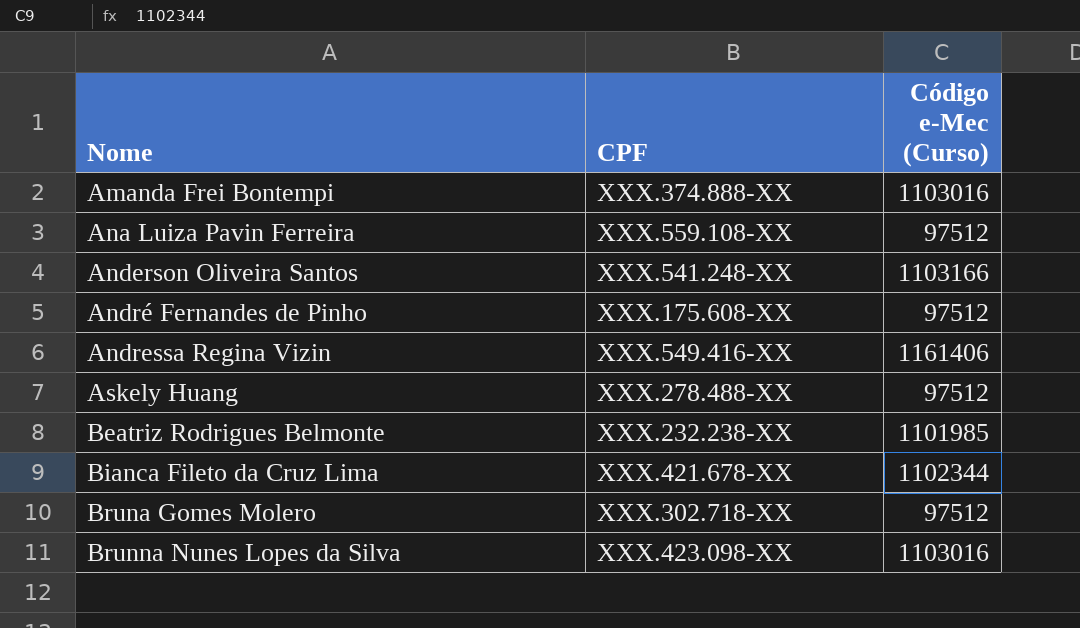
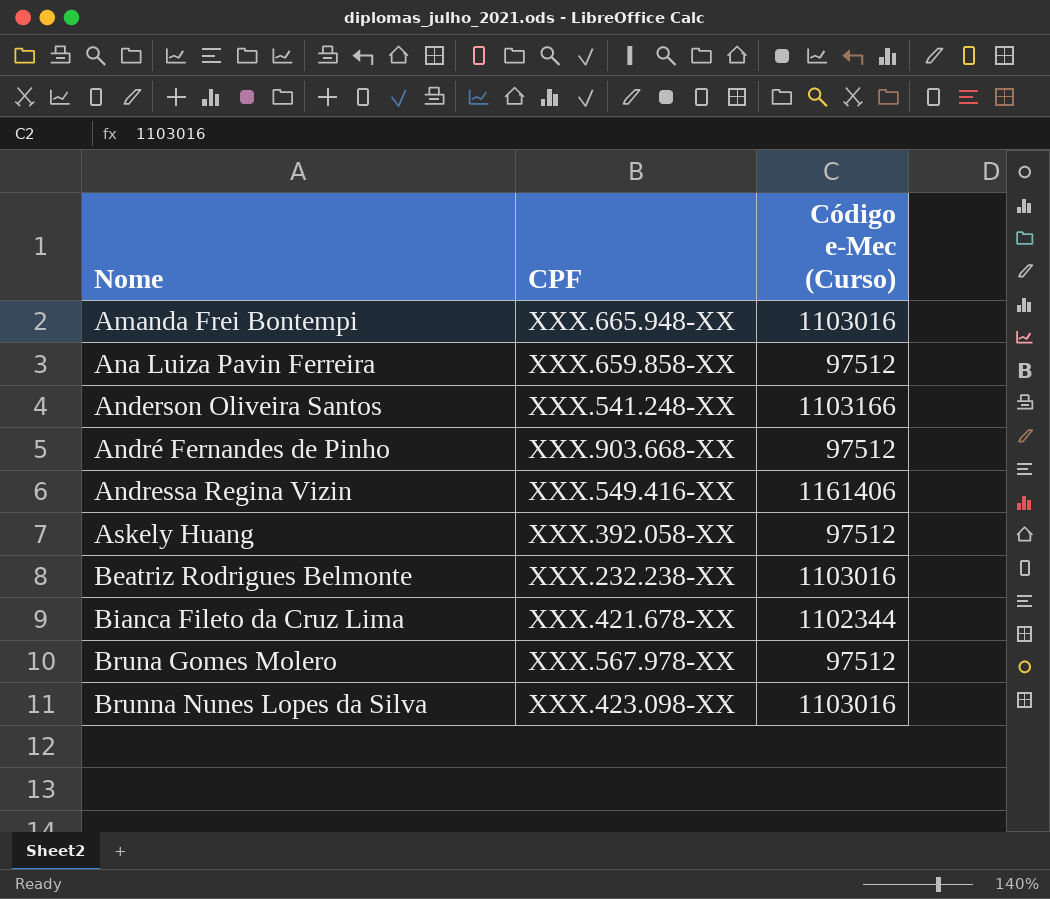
Amanda Frei Bontempi | CPF: XXX.374.888-XX -> XXX.665.948-XX
Ana Luiza Pavin Ferreira | CPF: XXX.559.108-XX -> XXX.659.858-XX
André Fernandes de Pinho | CPF: XXX.175.608-XX -> XXX.903.668-XX
Askely Huang | CPF: XXX.278.488-XX -> XXX.392.058-XX
Beatriz Rodrigues Belmonte | Código e-Mec (Curso): 1101985 -> 1103016
Bruna Gomes Molero | CPF: XXX.302.718-XX -> XXX.567.978-XX

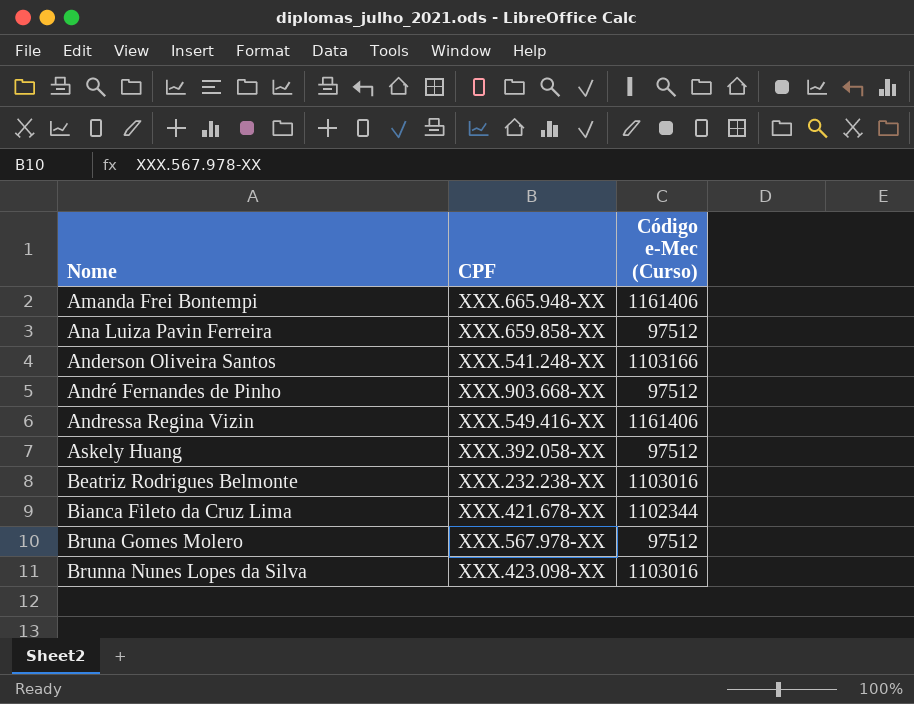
Amanda Frei Bontempi | Código e-Mec (Curso): 1103016 -> 1161406

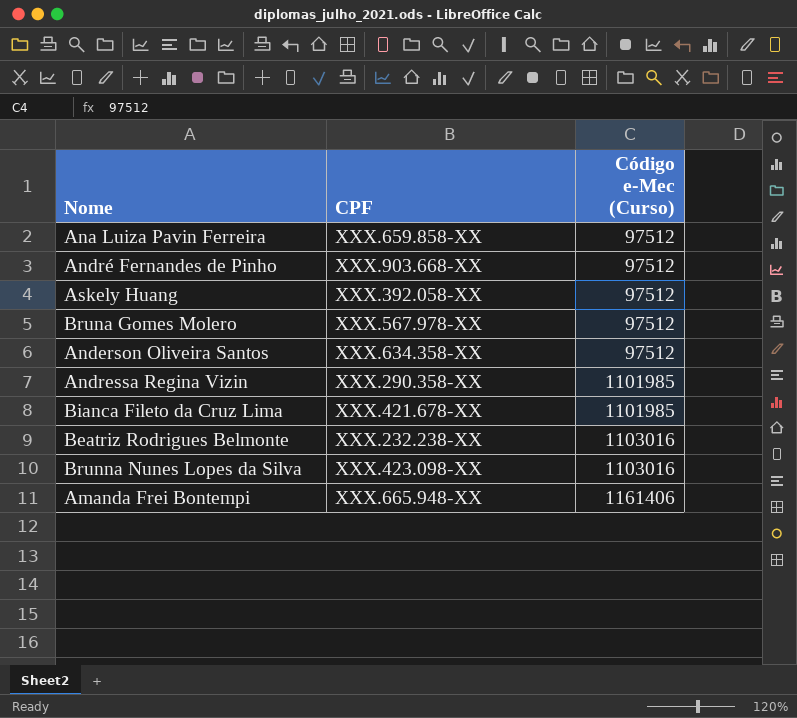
row order: Nome ascending -> Código e-Mec (Curso) ascending
Anderson Oliveira Santos | CPF: XXX.541.248-XX -> XXX.634.358-XX
Anderson Oliveira Santos | Código e-Mec (Curso): 1103166 -> 97512
Andressa Regina Vizin | CPF: XXX.549.416-XX -> XXX.290.358-XX
Andressa Regina Vizin | Código e-Mec (Curso): 1161406 -> 1101985
Bianca Fileto da Cruz Lima | Código e-Mec (Curso): 1102344 -> 1101985

